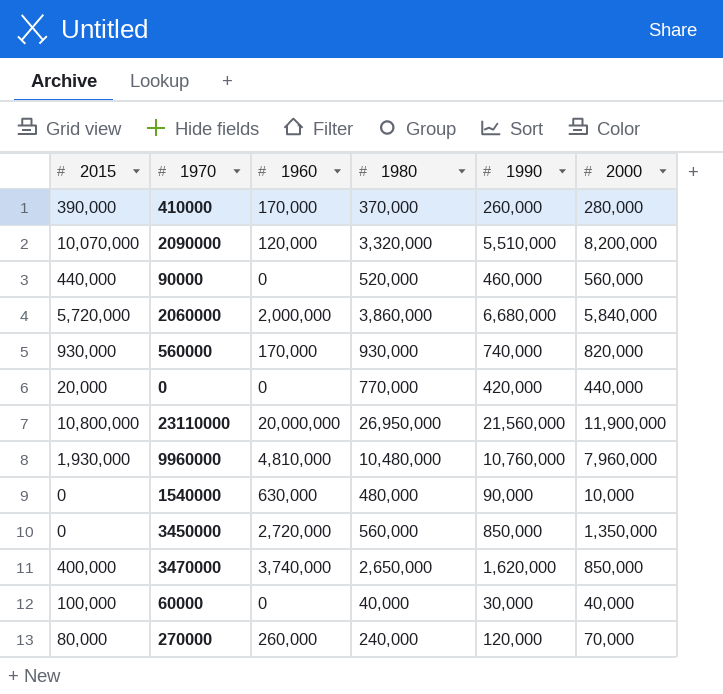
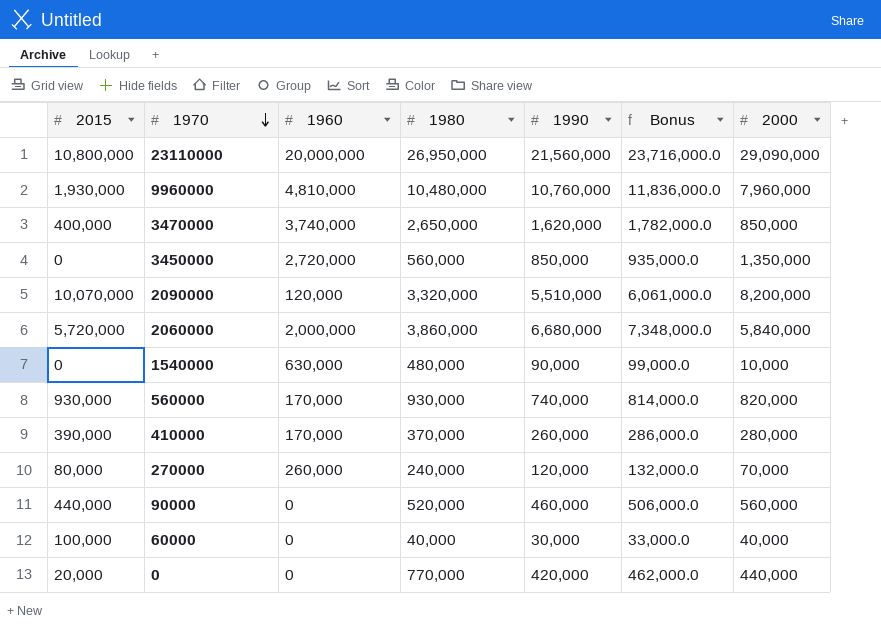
row order: none -> 1970 descending
column Bonus | formula: none -> [1990] * 1.1
23110000 | 2000: 11,900,000 -> 29,090,000

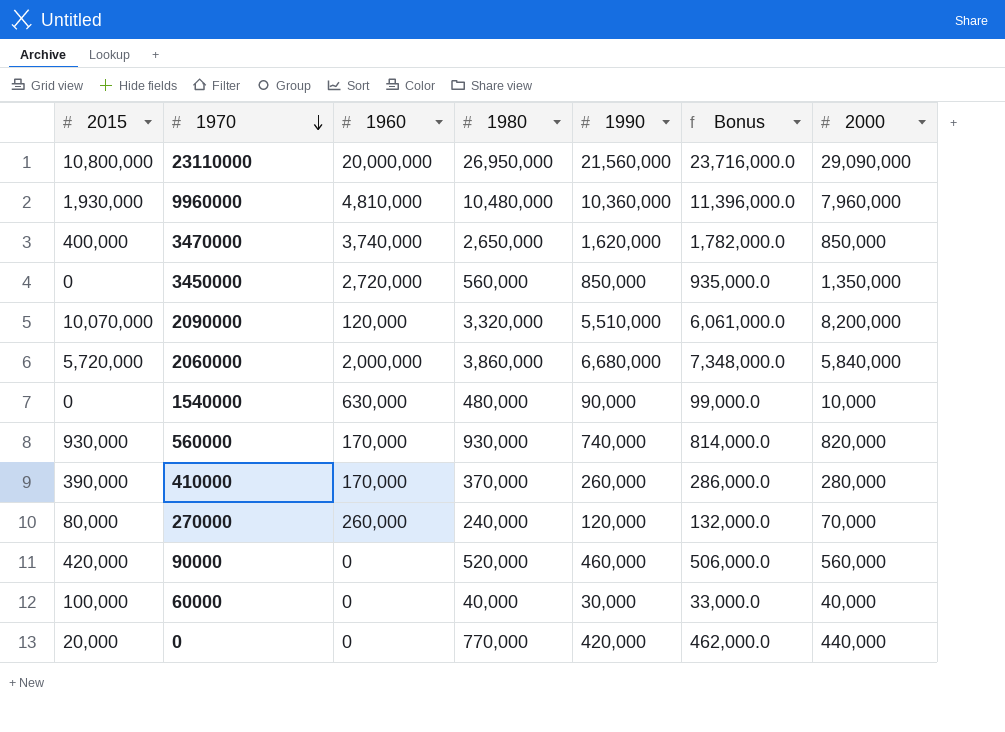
9960000 | 1990: 10,760,000 -> 10,360,000
9960000 | Bonus: 11,836,000.0 -> 11,396,000.0
90000 | 2015: 440,000 -> 420,000

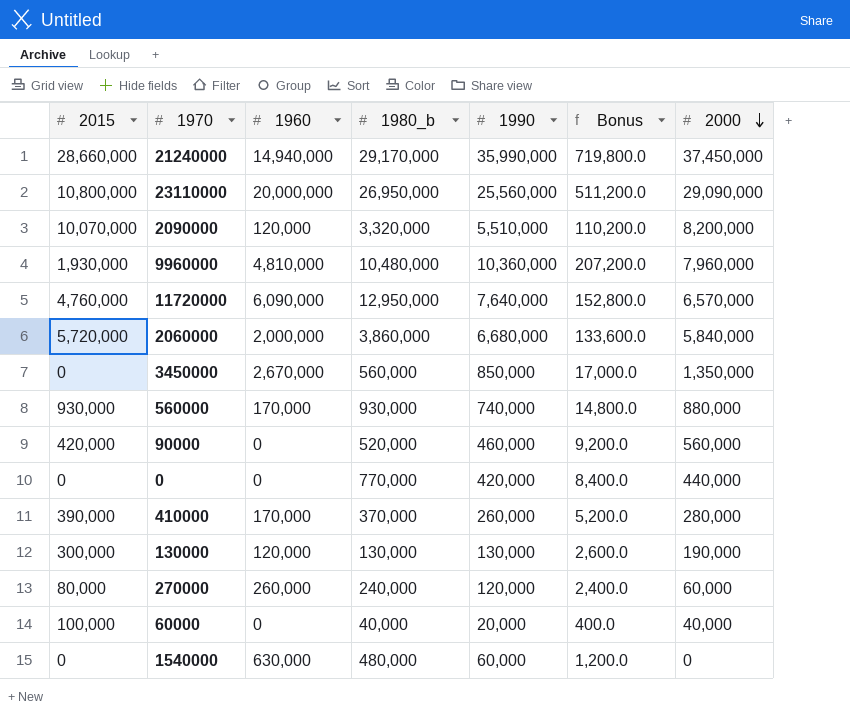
row order: 1970 descending -> 2000 descending
column name: 1980 -> 1980_b
column Bonus | formula: [1990] * 1.1 -> [1990] * 0.02
row 3470000: 400,000 | 3,740,000 | 2,650,000 | 1,620,000 | 1,782,000.0 | 850,000 -> none
row 21240000: none -> 28,660,000 | 14,940,000 | 29,170,000 | 35,990,000 | 719,800.0 | 37,450,000
23110000 | 1990: 21,560,000 -> 25,560,000
row 11720000: none -> 4,760,000 | 6,090,000 | 12,950,000 | 7,640,000 | 152,800.0 | 6,570,000
3450000 | 1960: 2,720,000 -> 2,670,000
560000 | 2000: 820,000 -> 880,000
0 | 2015: 20,000 -> 0
row 130000: none -> 300,000 | 120,000 | 130,000 | 130,000 | 2,600.0 | 190,000
270000 | 2000: 70,000 -> 60,000
60000 | 1990: 30,000 -> 20,000
1540000 | 1990: 90,000 -> 60,000
1540000 | 2000: 10,000 -> 0

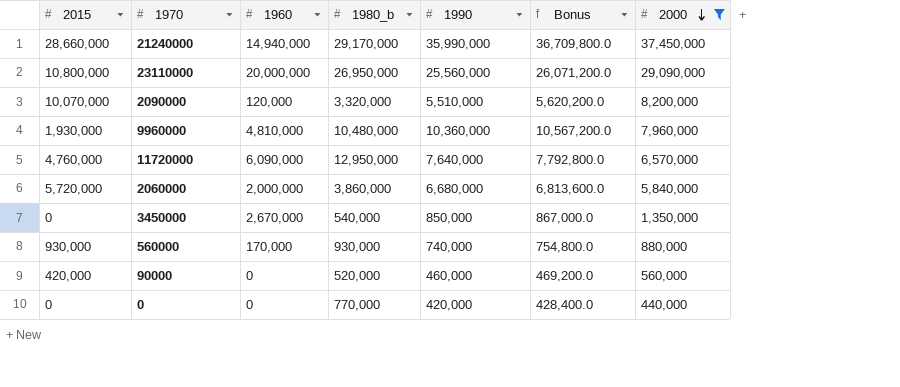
filter: none -> 2000 >= 440,000
column Bonus | formula: [1990] * 0.02 -> [1990] * 1.02
3450000 | 1980_b: 560,000 -> 540,000

